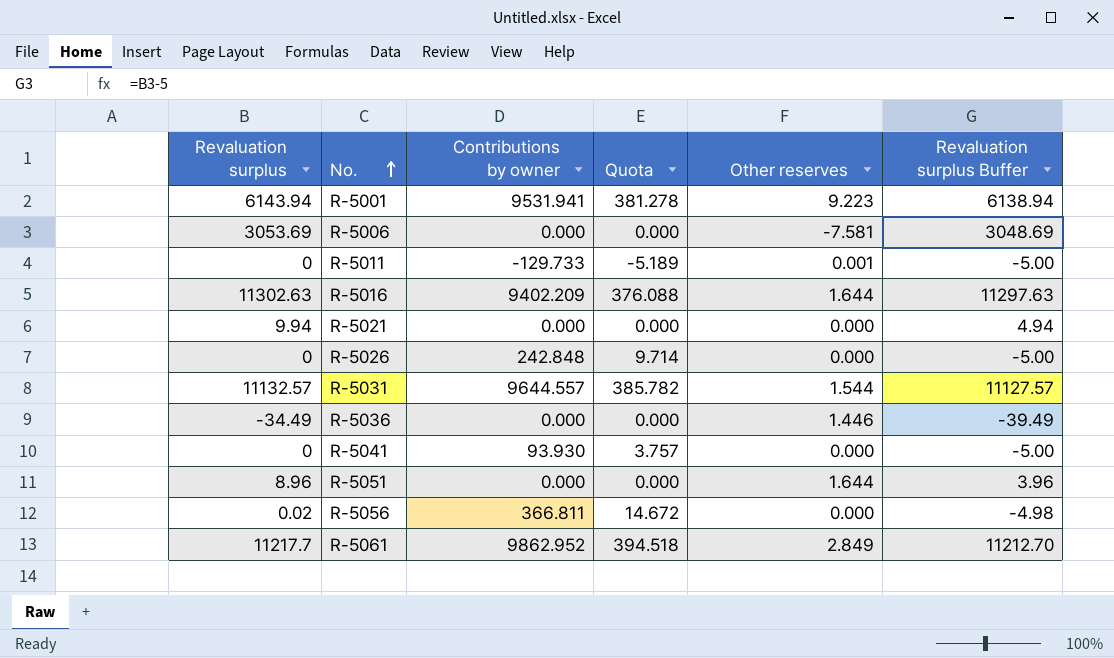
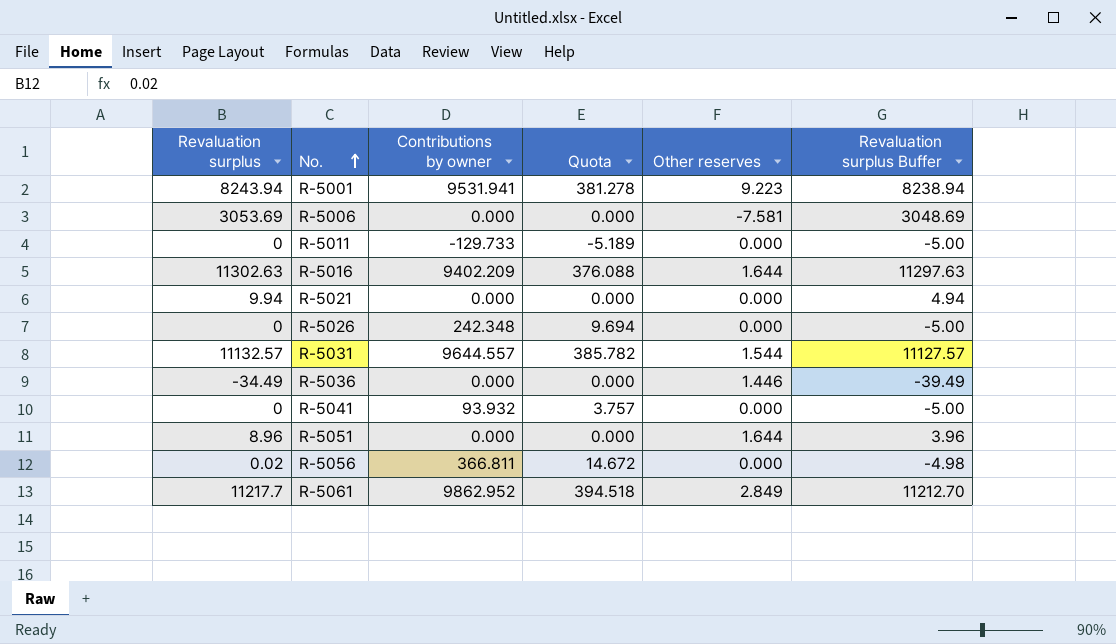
R-5001 | Revaluation surplus: 6143.94 -> 8243.94
R-5001 | Revaluation surplus Buffer: 6138.94 -> 8238.94
R-5011 | Other reserves: 0.001 -> 0.000
R-5026 | Contributions by owner: 242.848 -> 242.348
R-5026 | Quota: 9.714 -> 9.694
R-5041 | Contributions by owner: 93.930 -> 93.932

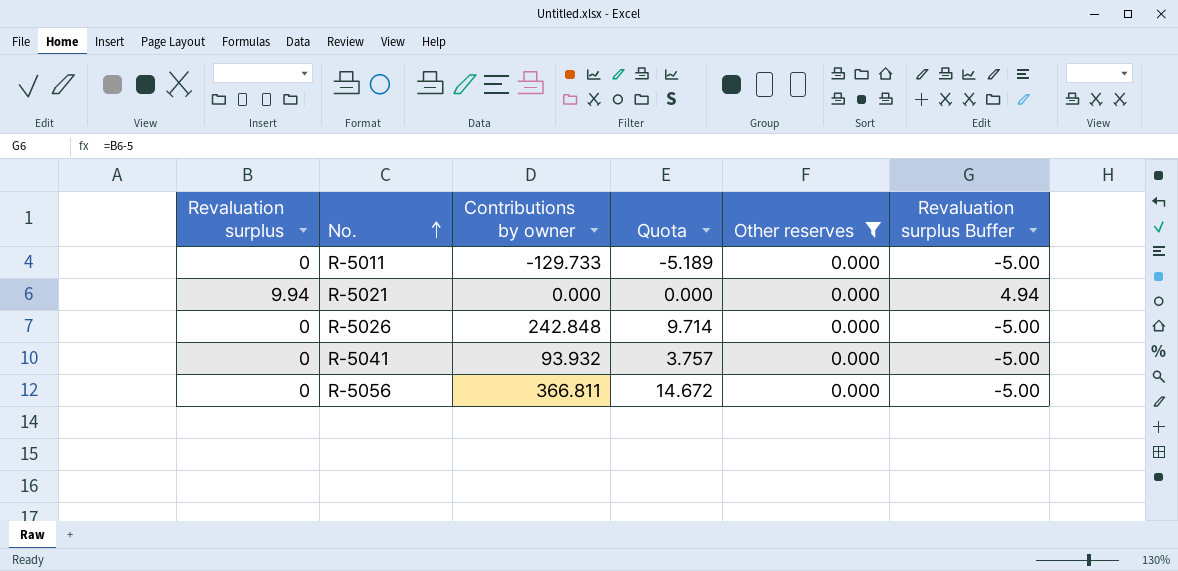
filter: none -> Other reserves = 0.000
R-5026 | Contributions by owner: 242.348 -> 242.848
R-5026 | Quota: 9.694 -> 9.714
R-5056 | Revaluation surplus: 0.02 -> 0
R-5056 | Revaluation surplus Buffer: -4.98 -> -5.00

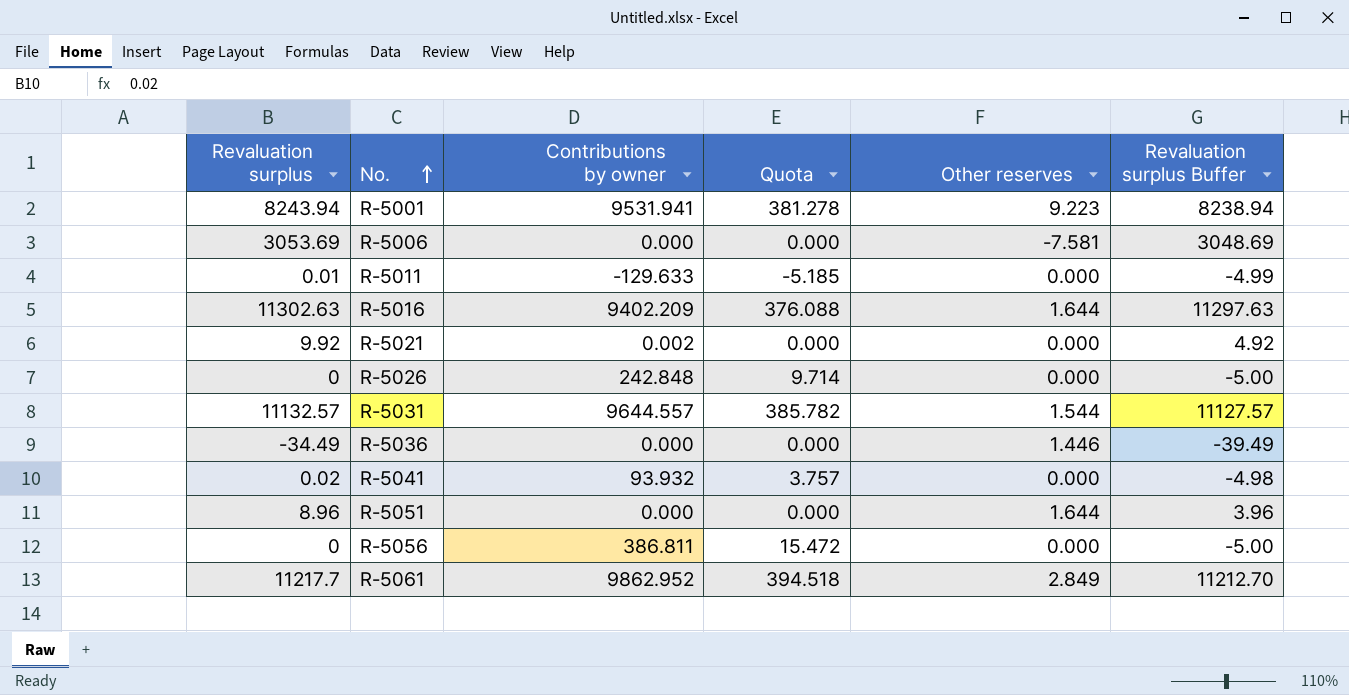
filter: Other reserves = 0.000 -> none
R-5011 | Revaluation surplus: 0 -> 0.01
R-5011 | Contributions by owner: -129.733 -> -129.633
R-5011 | Quota: -5.189 -> -5.185
R-5011 | Revaluation surplus Buffer: -5.00 -> -4.99
R-5021 | Revaluation surplus: 9.94 -> 9.92
R-5021 | Contributions by owner: 0.000 -> 0.002
R-5021 | Revaluation surplus Buffer: 4.94 -> 4.92
R-5041 | Revaluation surplus: 0 -> 0.02
R-5041 | Revaluation surplus Buffer: -5.00 -> -4.98
R-5056 | Contributions by owner: 366.811 -> 386.811
R-5056 | Quota: 14.672 -> 15.472

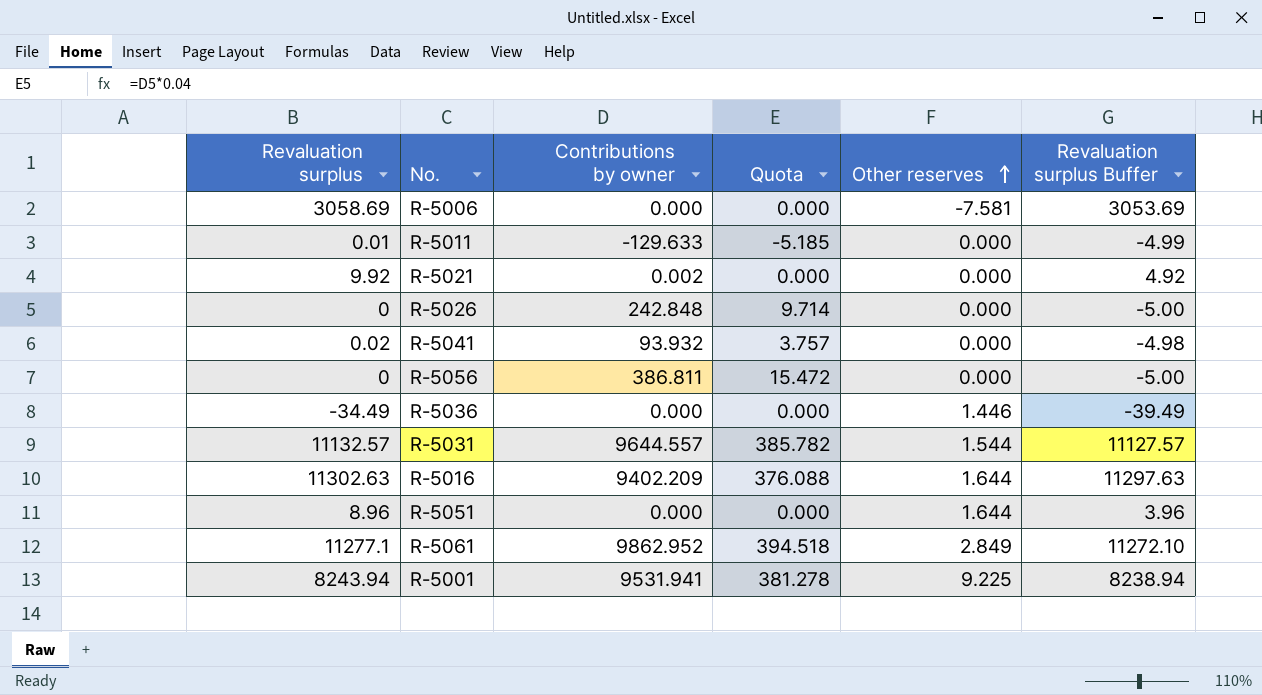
row order: No. ascending -> Other reserves ascending
R-5006 | Revaluation surplus: 3053.69 -> 3058.69
R-5006 | Revaluation surplus Buffer: 3048.69 -> 3053.69
R-5061 | Revaluation surplus: 11217.7 -> 11277.1
R-5061 | Revaluation surplus Buffer: 11212.70 -> 11272.10
R-5001 | Other reserves: 9.223 -> 9.225

